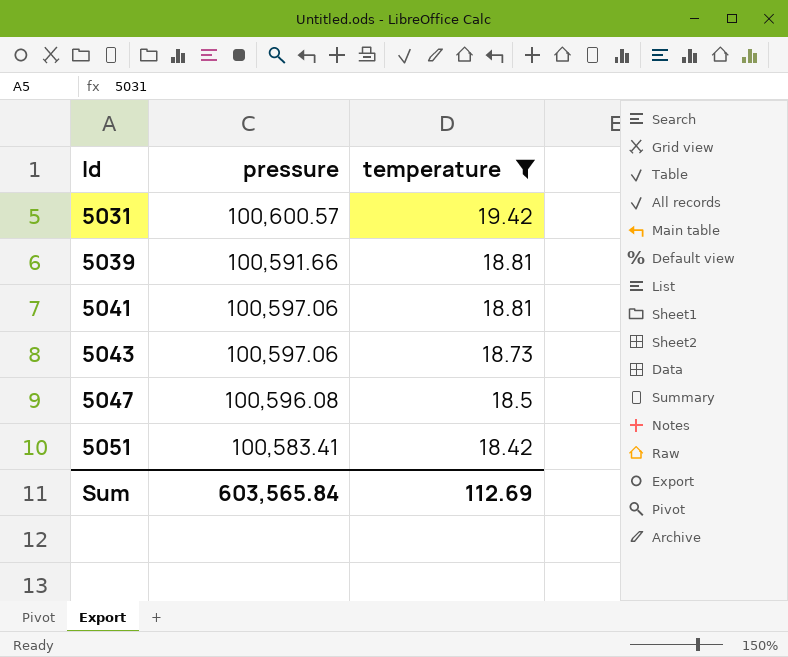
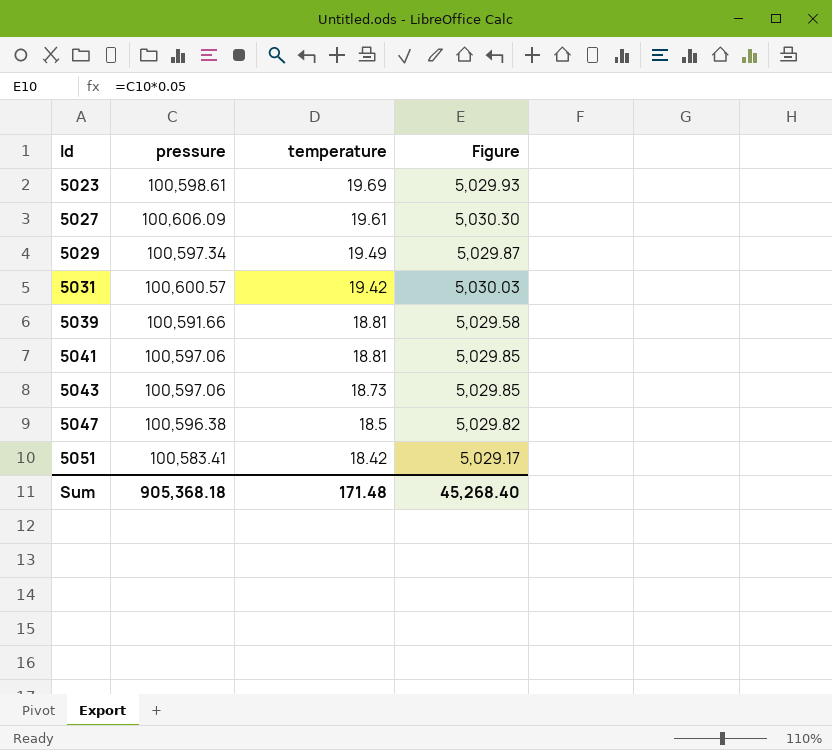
filter: temperature <= 19.42 -> none
column Figure | formula: none -> [pressure] * 0.05
5047 | pressure: 100,596.08 -> 100,596.38
Sum | pressure: 603,565.84 -> 905,368.18
Sum | temperature: 112.69 -> 171.48

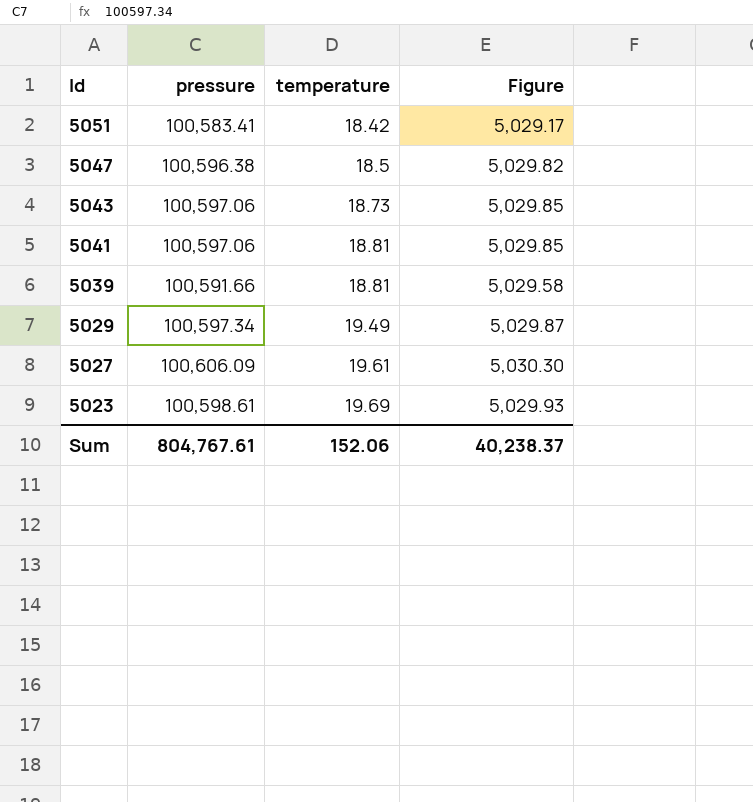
row order: Id ascending -> Id descending
row 5031: 100,600.57 | 19.42 | 5,030.03 -> none
Sum | pressure: 905,368.18 -> 804,767.61
Sum | temperature: 171.48 -> 152.06
Sum | Figure: 45,268.40 -> 40,238.37

